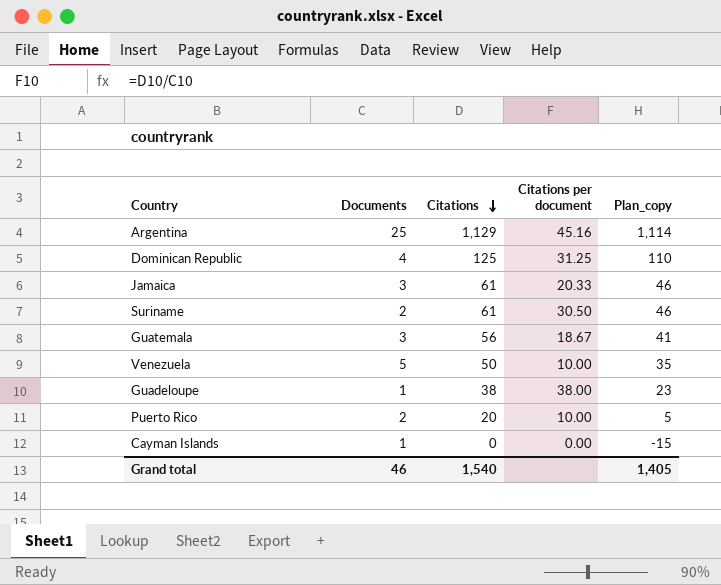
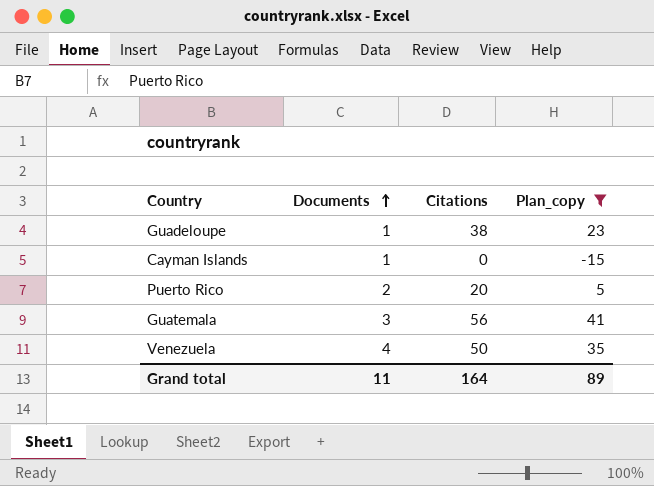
filter: none -> Plan_copy <= 41
row order: Citations descending -> Documents ascending
column Citations per document | formula: [Citations] / [Documents] -> none
Venezuela | Documents: 5 -> 4
Grand total | Documents: 46 -> 11
Grand total | Citations: 1,540 -> 164
Grand total | Plan_copy: 1,405 -> 89

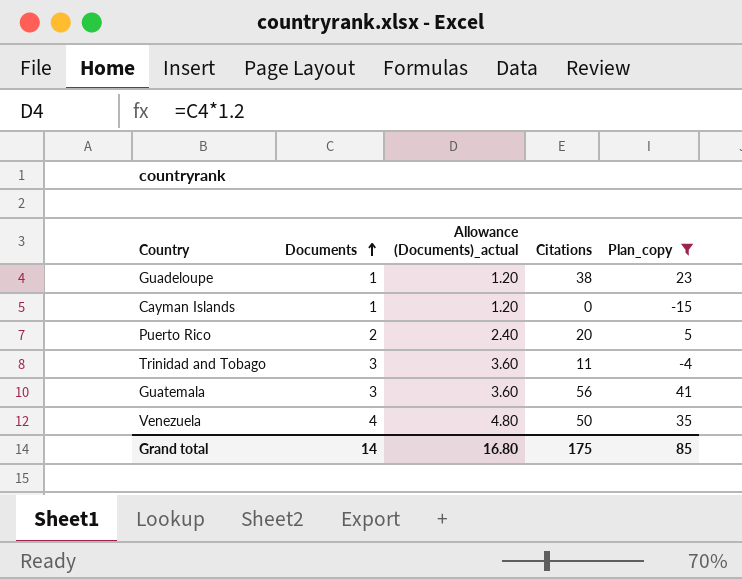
column Allowance (Documents)_actual | formula: none -> [Documents] * 1.2
row Trinidad and Tobago: none -> 3 | 3.60 | 11 | -4
Grand total | Documents: 11 -> 14
Grand total | Citations: 164 -> 175
Grand total | Plan_copy: 89 -> 85

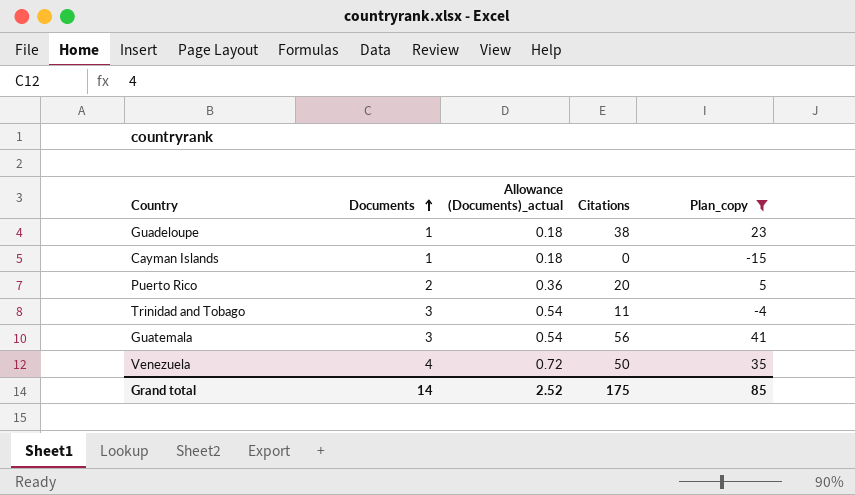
column Allowance (Documents)_actual | formula: [Documents] * 1.2 -> [Documents] * 0.18
Grand total | Allowance (Documents)_actual: 16.80 -> 2.52

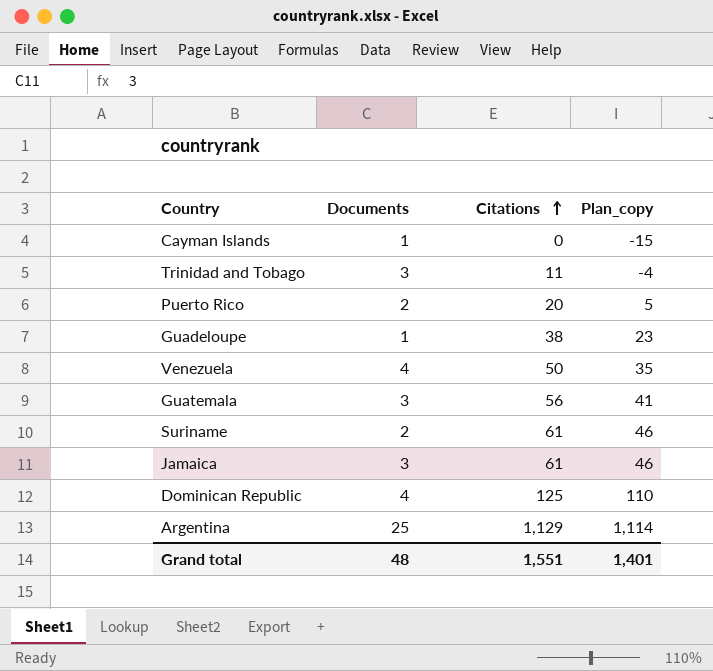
filter: Plan_copy <= 41 -> none
row order: Documents ascending -> Citations ascending
column Allowance (Documents)_actual | formula: [Documents] * 0.18 -> none
Grand total | Documents: 14 -> 48
Grand total | Citations: 175 -> 1,551
Grand total | Plan_copy: 85 -> 1,401

